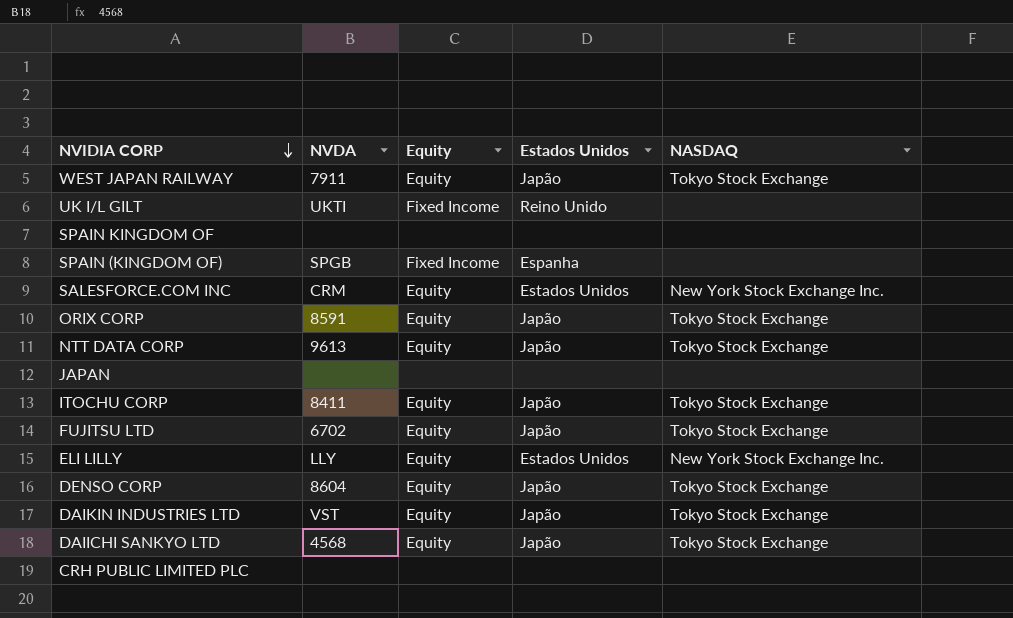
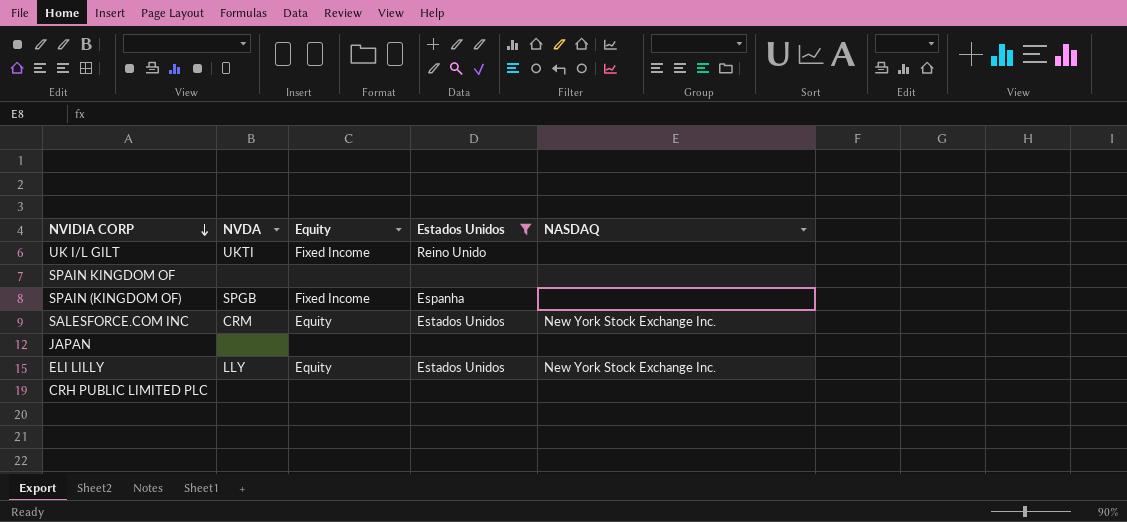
filter: none -> Estados Unidos != Japão

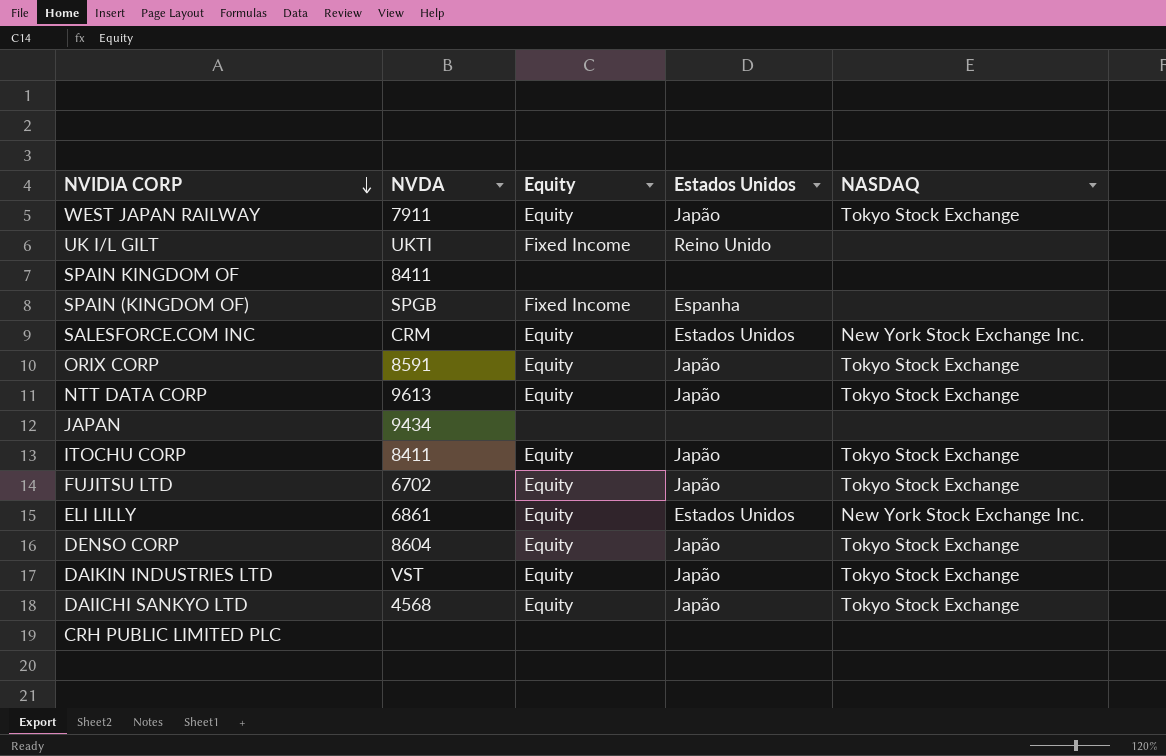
filter: Estados Unidos != Japão -> none
SPAIN KINGDOM OF | NVDA: none -> 8411
JAPAN | NVDA: none -> 9434
ELI LILLY | NVDA: LLY -> 6861

